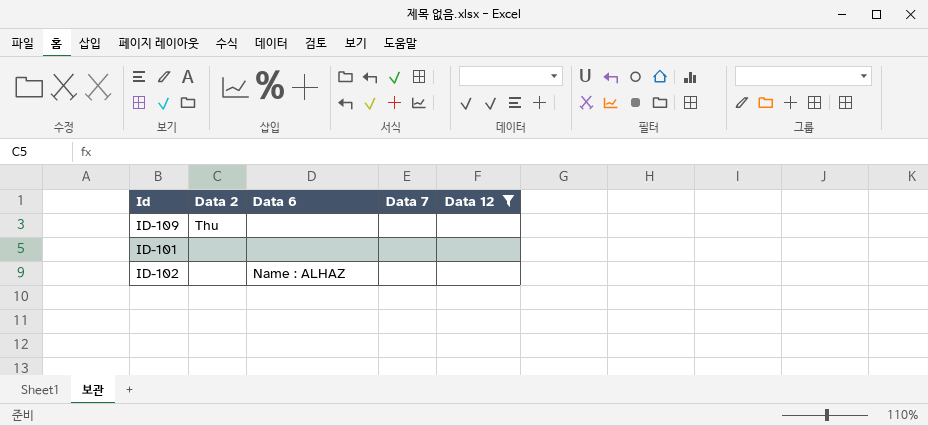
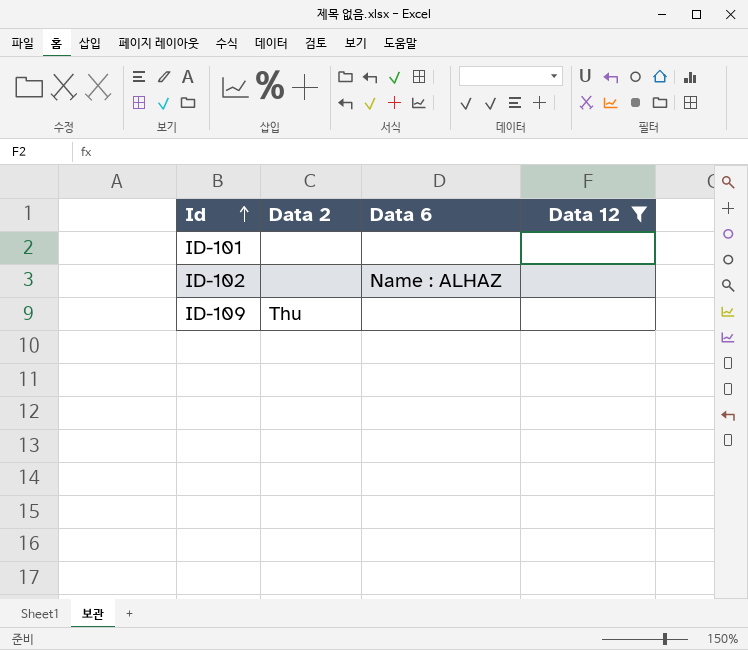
row order: none -> Id ascending
column Data 7 | position: 4 -> none

